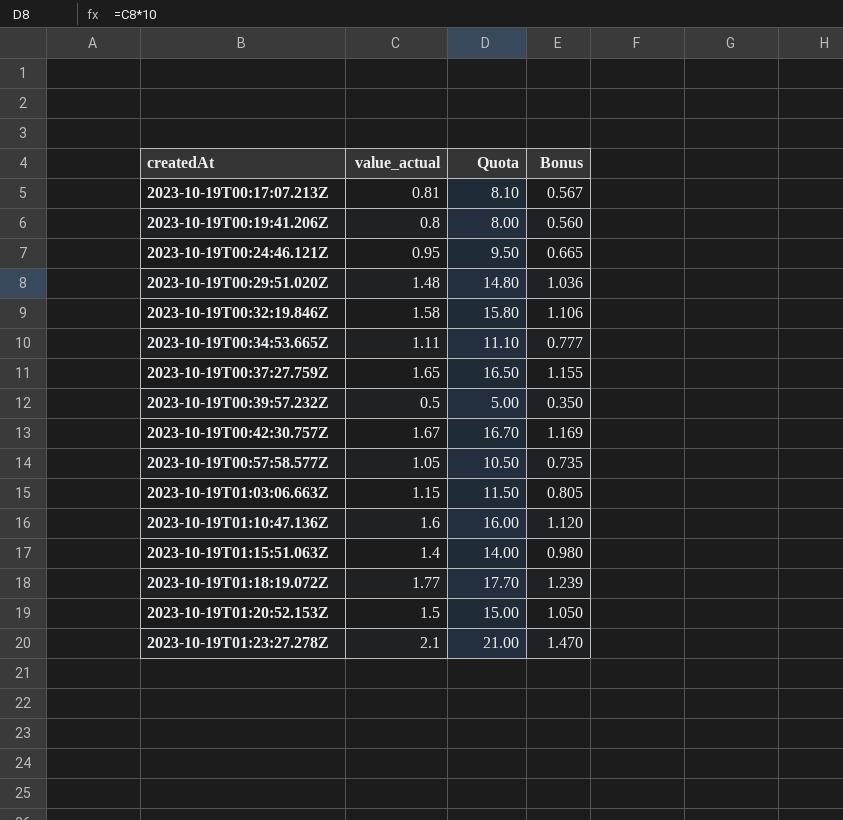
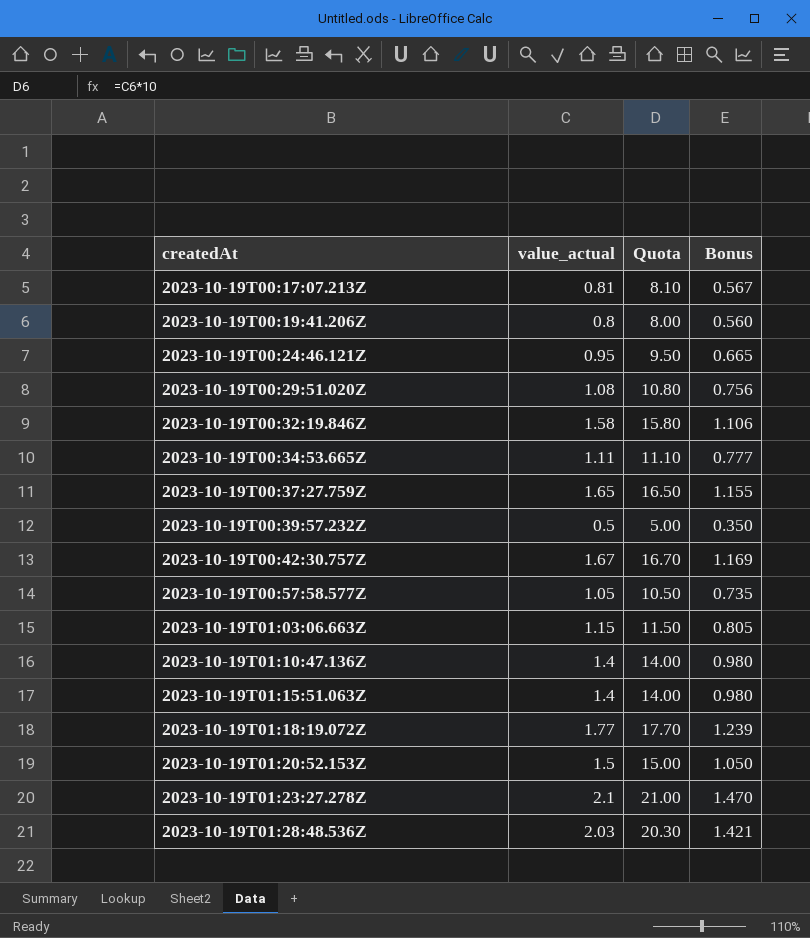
2023-10-19T00:29:51.020Z | value_actual: 1.48 -> 1.08
2023-10-19T00:29:51.020Z | Quota: 14.80 -> 10.80
2023-10-19T00:29:51.020Z | Bonus: 1.036 -> 0.756
2023-10-19T01:10:47.136Z | value_actual: 1.6 -> 1.4
2023-10-19T01:10:47.136Z | Quota: 16.00 -> 14.00
2023-10-19T01:10:47.136Z | Bonus: 1.120 -> 0.980
row 2023-10-19T01:28:48.536Z: none -> 2.03 | 20.30 | 1.421

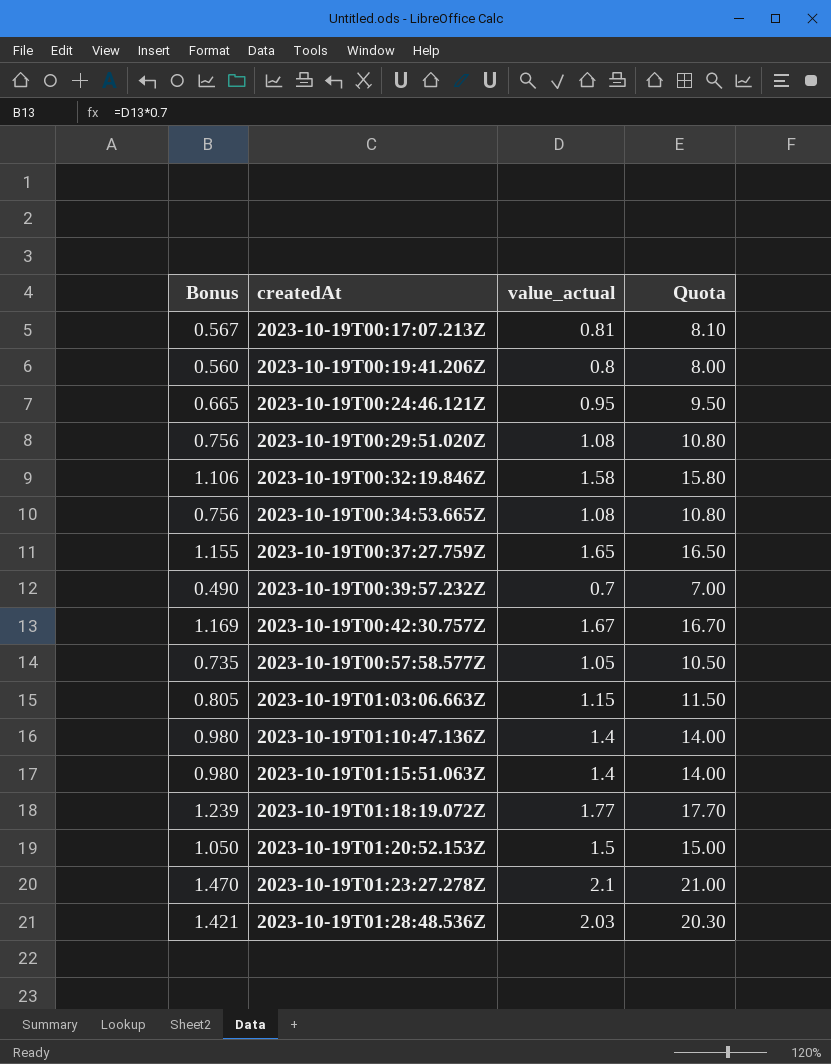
column Bonus | position: 4 -> 1
2023-10-19T00:34:53.665Z | Bonus: 0.777 -> 0.756
2023-10-19T00:34:53.665Z | value_actual: 1.11 -> 1.08
2023-10-19T00:34:53.665Z | Quota: 11.10 -> 10.80
2023-10-19T00:39:57.232Z | Bonus: 0.350 -> 0.490
2023-10-19T00:39:57.232Z | value_actual: 0.5 -> 0.7
2023-10-19T00:39:57.232Z | Quota: 5.00 -> 7.00

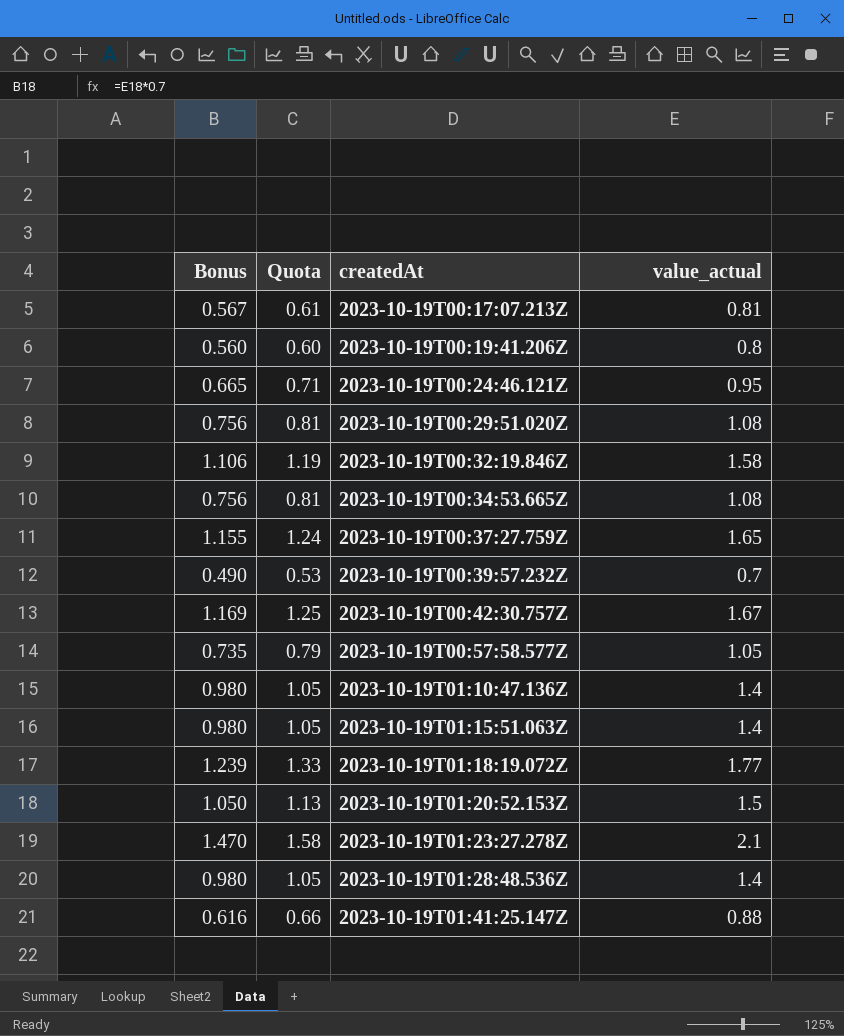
column Quota | formula: [value_actual] * 10 -> [value_actual] * 0.75
column Quota | position: 4 -> 2
row 2023-10-19T01:03:06.663Z: 0.805 | 1.15 | 11.50 -> none
2023-10-19T01:28:48.536Z | Bonus: 1.421 -> 0.980
2023-10-19T01:28:48.536Z | value_actual: 2.03 -> 1.4
row 2023-10-19T01:41:25.147Z: none -> 0.616 | 0.66 | 0.88

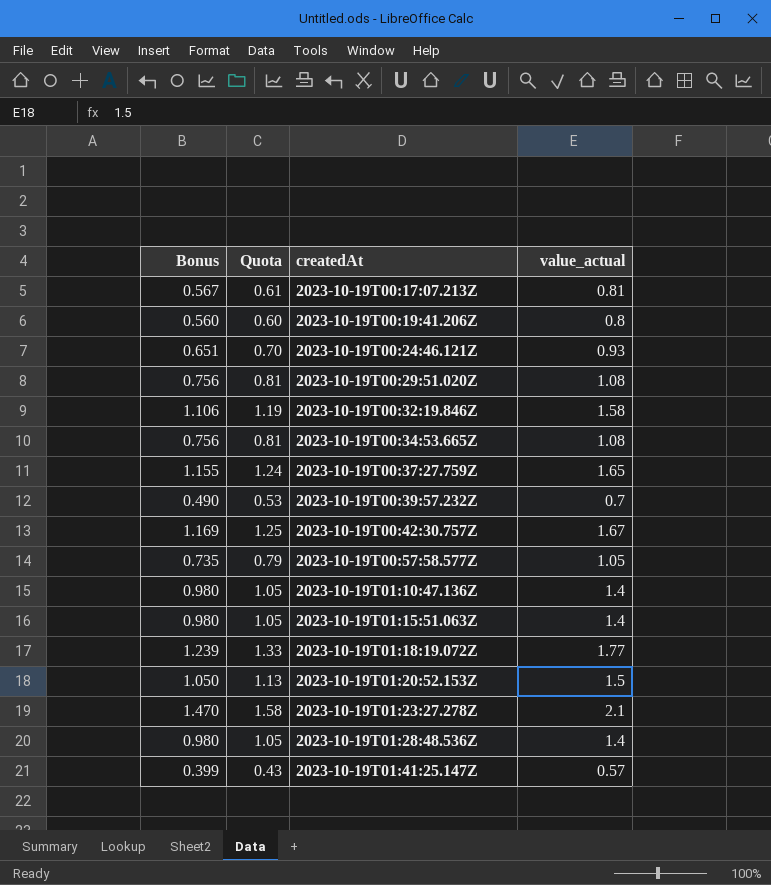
2023-10-19T00:24:46.121Z | Bonus: 0.665 -> 0.651
2023-10-19T00:24:46.121Z | Quota: 0.71 -> 0.70
2023-10-19T00:24:46.121Z | value_actual: 0.95 -> 0.93
2023-10-19T01:41:25.147Z | Bonus: 0.616 -> 0.399
2023-10-19T01:41:25.147Z | Quota: 0.66 -> 0.43
2023-10-19T01:41:25.147Z | value_actual: 0.88 -> 0.57

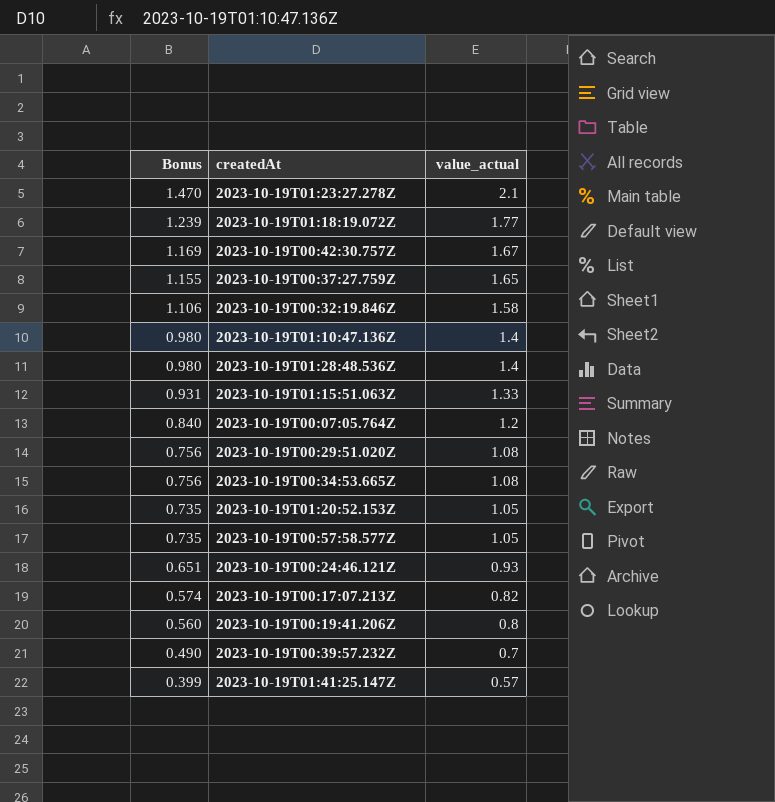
row order: createdAt ascending -> Bonus descending
column Quota | formula: [value_actual] * 0.75 -> none
2023-10-19T01:15:51.063Z | Bonus: 0.980 -> 0.931
2023-10-19T01:15:51.063Z | value_actual: 1.4 -> 1.33
row 2023-10-19T00:07:05.764Z: none -> 0.840 | 1.2
2023-10-19T01:20:52.153Z | Bonus: 1.050 -> 0.735
2023-10-19T01:20:52.153Z | value_actual: 1.5 -> 1.05
2023-10-19T00:17:07.213Z | Bonus: 0.567 -> 0.574
2023-10-19T00:17:07.213Z | value_actual: 0.81 -> 0.82

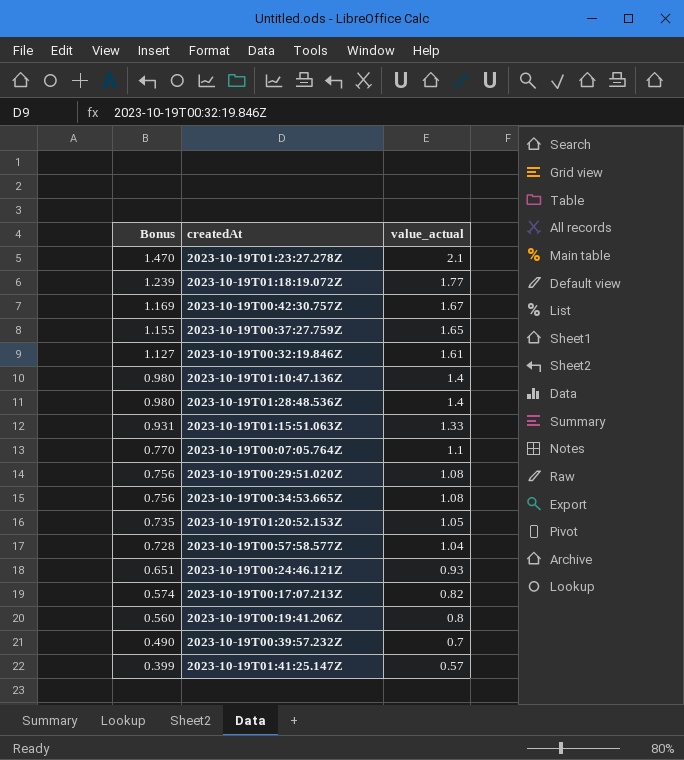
2023-10-19T00:32:19.846Z | Bonus: 1.106 -> 1.127
2023-10-19T00:32:19.846Z | value_actual: 1.58 -> 1.61
2023-10-19T00:07:05.764Z | Bonus: 0.840 -> 0.770
2023-10-19T00:07:05.764Z | value_actual: 1.2 -> 1.1
2023-10-19T00:57:58.577Z | Bonus: 0.735 -> 0.728
2023-10-19T00:57:58.577Z | value_actual: 1.05 -> 1.04

